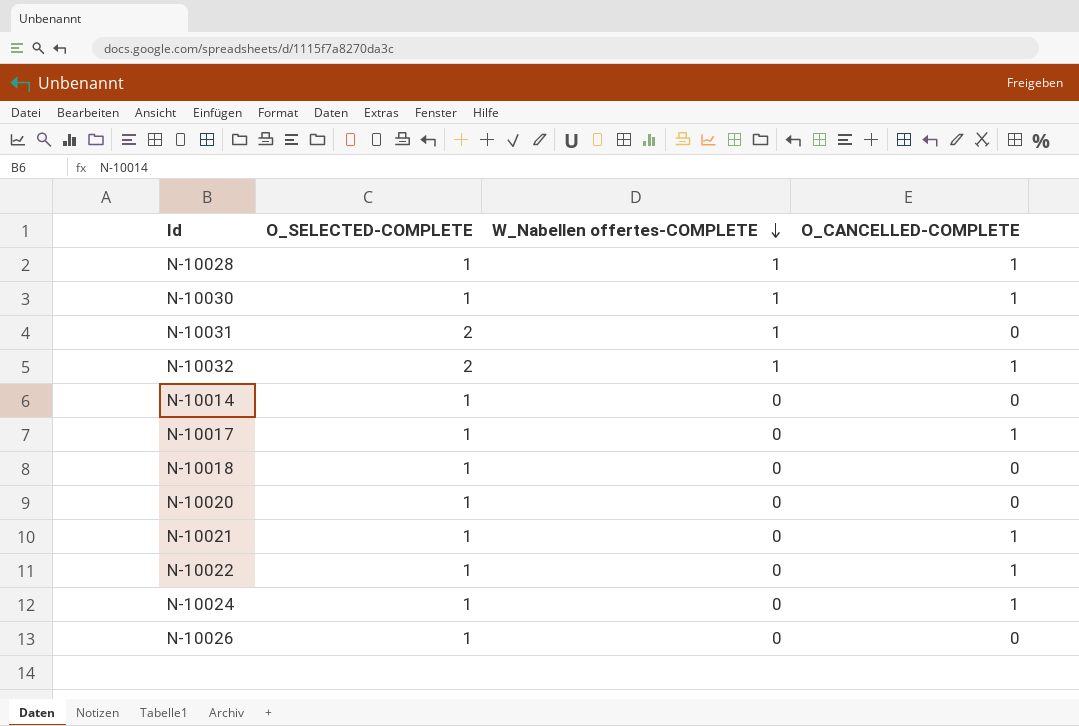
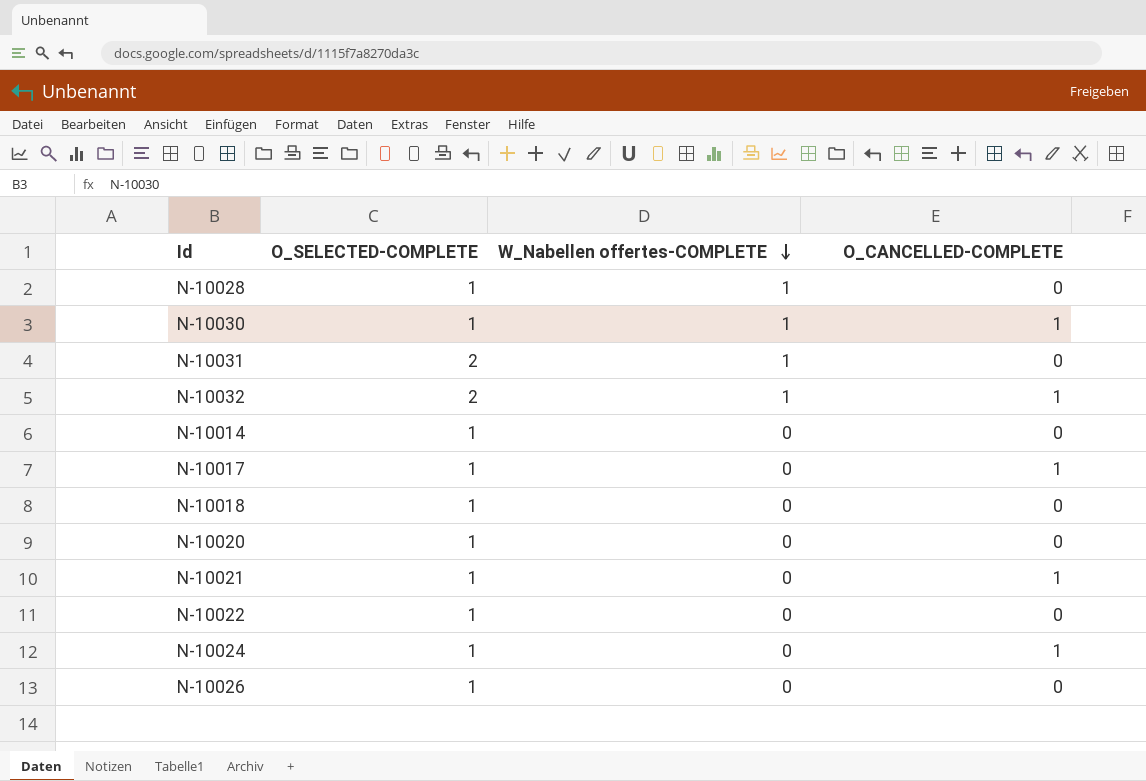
N-10028 | O_CANCELLED-COMPLETE: 1 -> 0
N-10022 | O_CANCELLED-COMPLETE: 1 -> 0

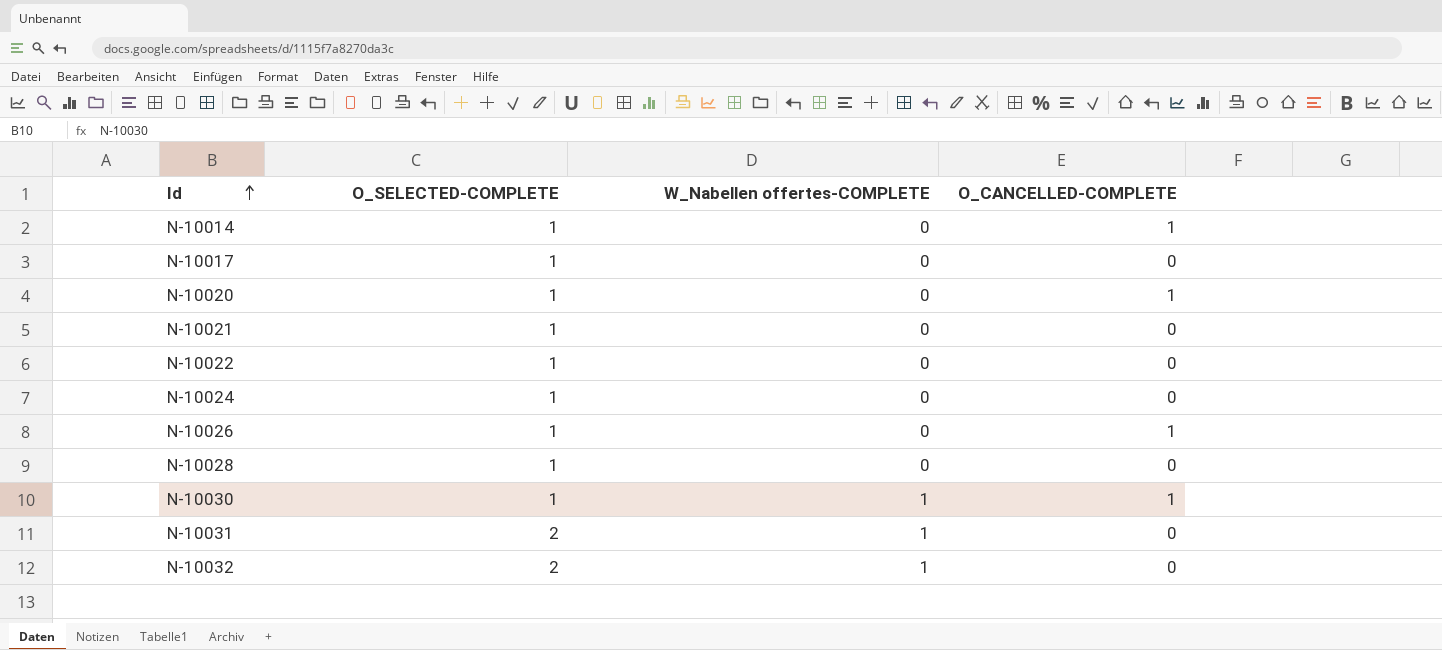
row order: W_Nabellen offertes-COMPLETE descending -> Id ascending
row N-10018: 1 | 0 | 0 -> none
N-10014 | O_CANCELLED-COMPLETE: 0 -> 1
N-10017 | O_CANCELLED-COMPLETE: 1 -> 0
N-10020 | O_CANCELLED-COMPLETE: 0 -> 1
N-10021 | O_CANCELLED-COMPLETE: 1 -> 0
N-10024 | O_CANCELLED-COMPLETE: 1 -> 0
N-10026 | O_CANCELLED-COMPLETE: 0 -> 1
N-10028 | W_Nabellen offertes-COMPLETE: 1 -> 0
N-10032 | O_CANCELLED-COMPLETE: 1 -> 0

